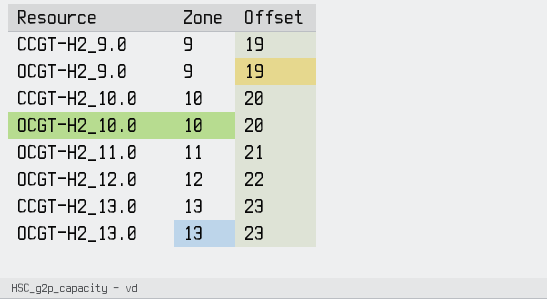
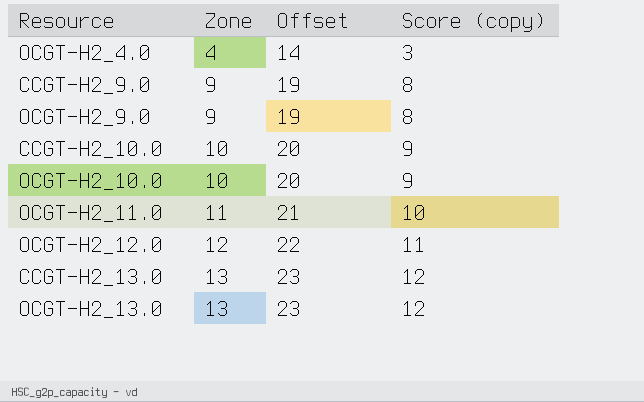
column Score (copy) | formula: none -> [Zone] - 1
row OCGT-H2_4.0: none -> 4 | 14 | 3

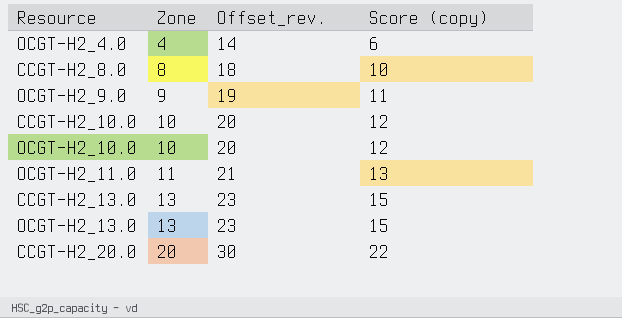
column name: Offset -> Offset_rev.
column Score (copy) | formula: [Zone] - 1 -> [Zone] + 2
row CCGT-H2_9.0: 9 | 19 | 8 -> none
row OCGT-H2_12.0: 12 | 22 | 11 -> none
row CCGT-H2_8.0: none -> 8 | 18 | 10
row CCGT-H2_20.0: none -> 20 | 30 | 22

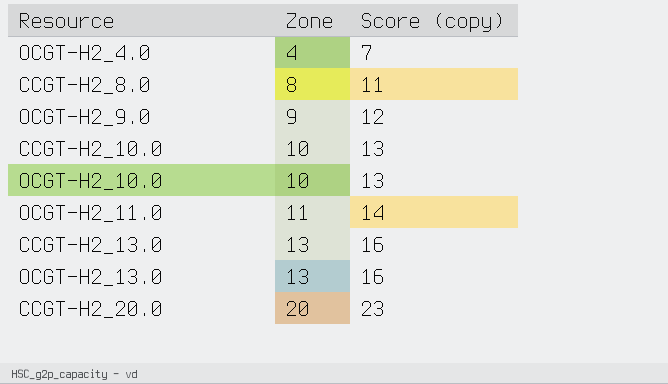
column Offset_rev. | formula: [Zone] + 10 -> none
column Score (copy) | formula: [Zone] + 2 -> [Zone] + 3

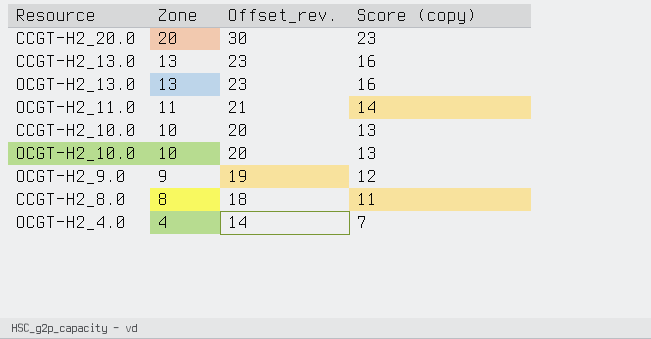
row order: Zone ascending -> Zone descending
column Offset_rev. | formula: none -> [Zone] + 10

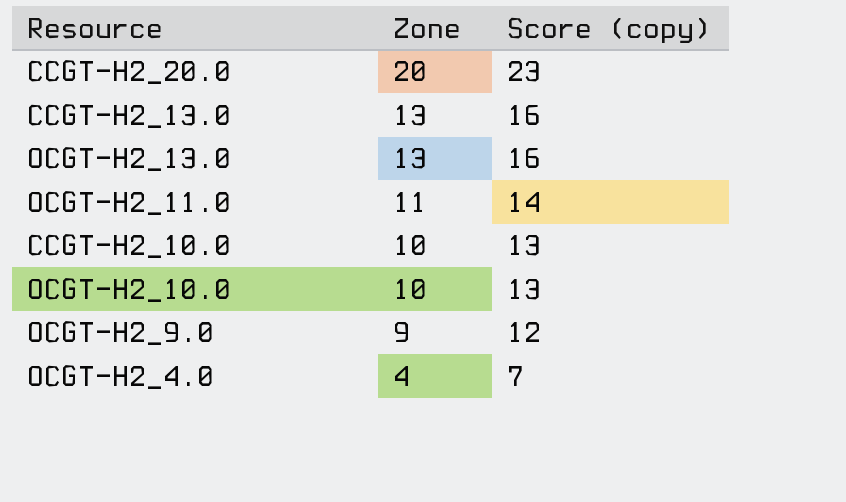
column Offset_rev. | formula: [Zone] + 10 -> none
row CCGT-H2_8.0: 8 | 18 | 11 -> none

